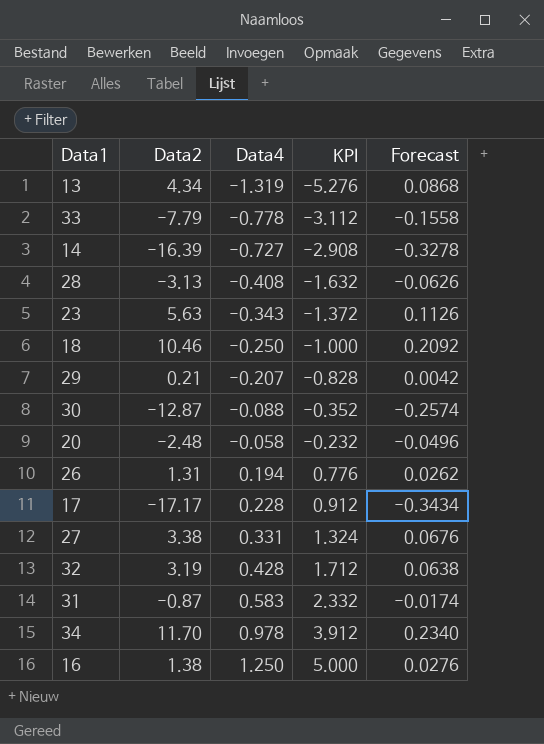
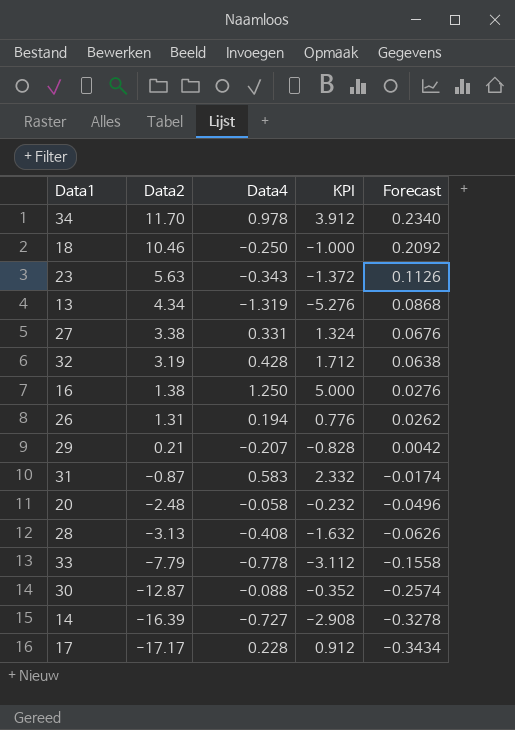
row order: Data4 ascending -> Data2 descending

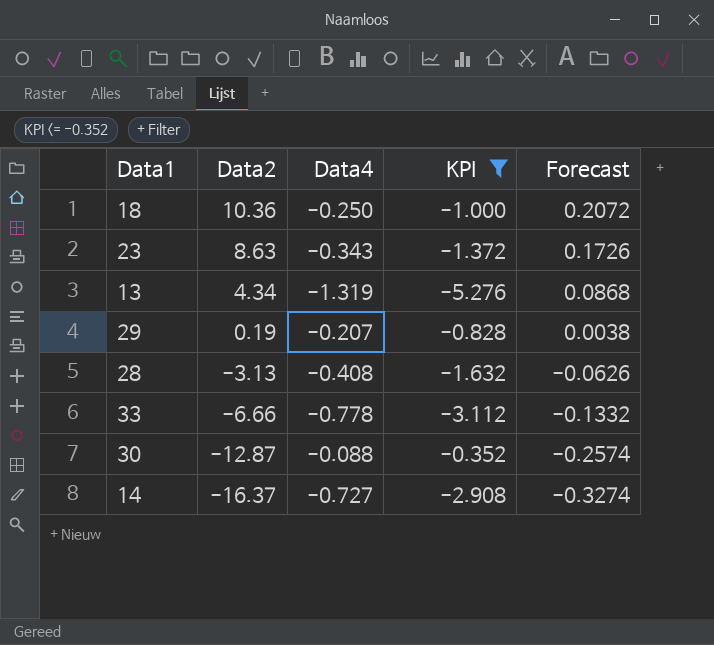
filter: none -> KPI <= -0.352
18 | Data2: 10.46 -> 10.36
18 | Forecast: 0.2092 -> 0.2072
23 | Data2: 5.63 -> 8.63
23 | Forecast: 0.1126 -> 0.1726
29 | Data2: 0.21 -> 0.19
29 | Forecast: 0.0042 -> 0.0038
33 | Data2: -7.79 -> -6.66
33 | Forecast: -0.1558 -> -0.1332
14 | Data2: -16.39 -> -16.37
14 | Forecast: -0.3278 -> -0.3274

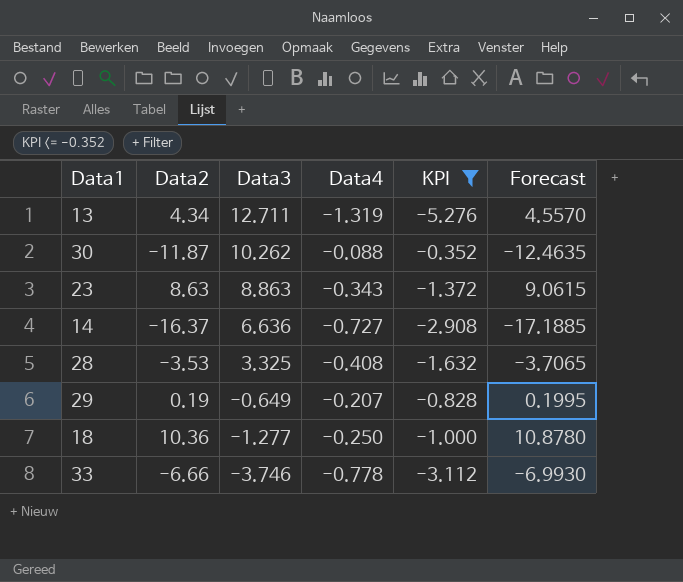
row order: Data2 descending -> Data3 descending
column Data3 | position: none -> 3
column Forecast | formula: [Data2] * 0.02 -> [Data2] * 1.05
30 | Data2: -12.87 -> -11.87
28 | Data2: -3.13 -> -3.53

